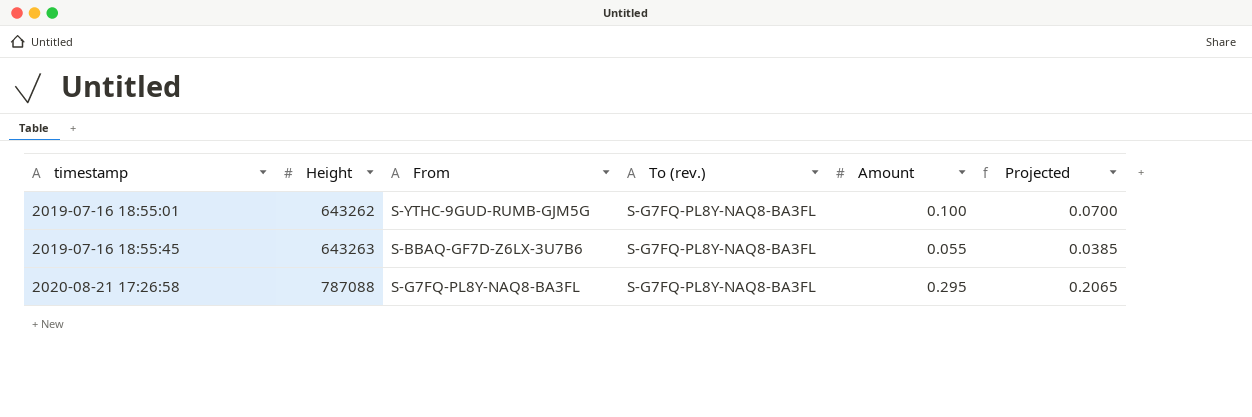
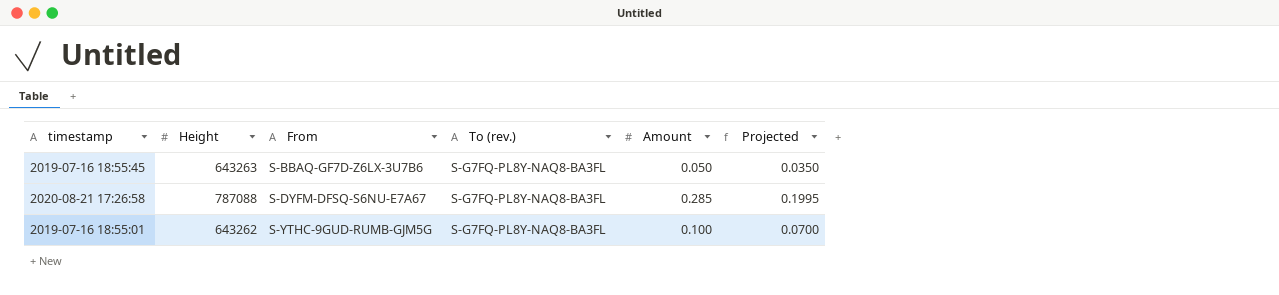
row order: timestamp ascending -> From ascending
2019-07-16 18:55:45 | Amount: 0.055 -> 0.050
2019-07-16 18:55:45 | Projected: 0.0385 -> 0.0350
2020-08-21 17:26:58 | From: S-G7FQ-PL8Y-NAQ8-BA3FL -> S-DYFM-DFSQ-S6NU-E7A67
2020-08-21 17:26:58 | Amount: 0.295 -> 0.285
2020-08-21 17:26:58 | Projected: 0.2065 -> 0.1995

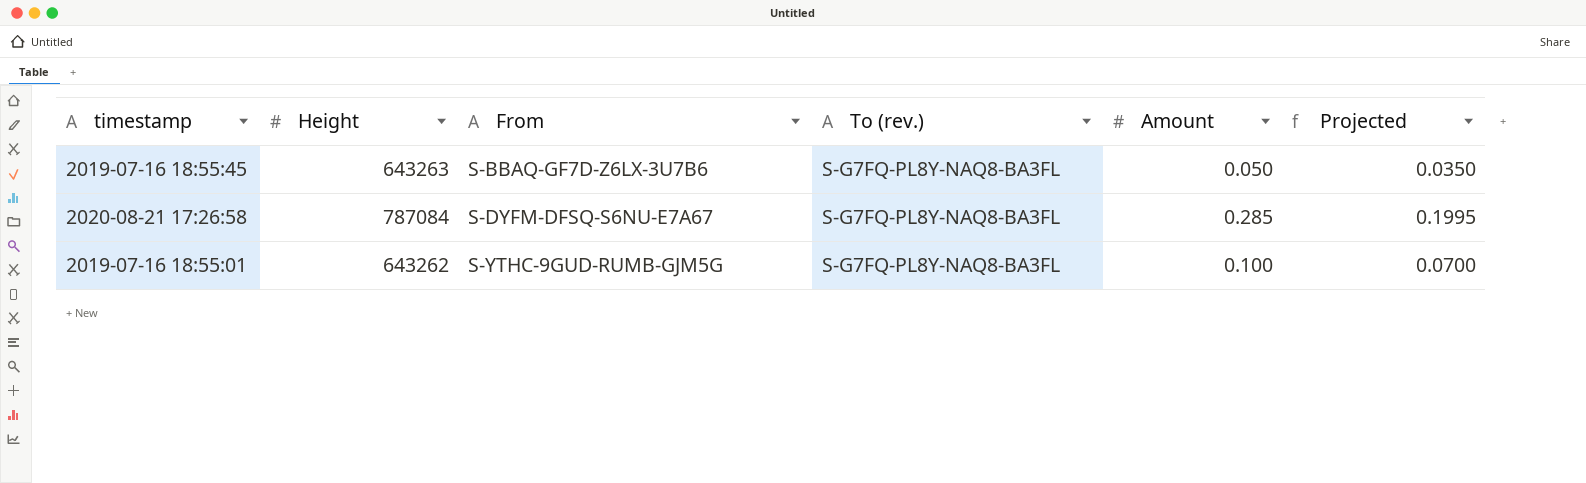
2020-08-21 17:26:58 | Height: 787088 -> 787084

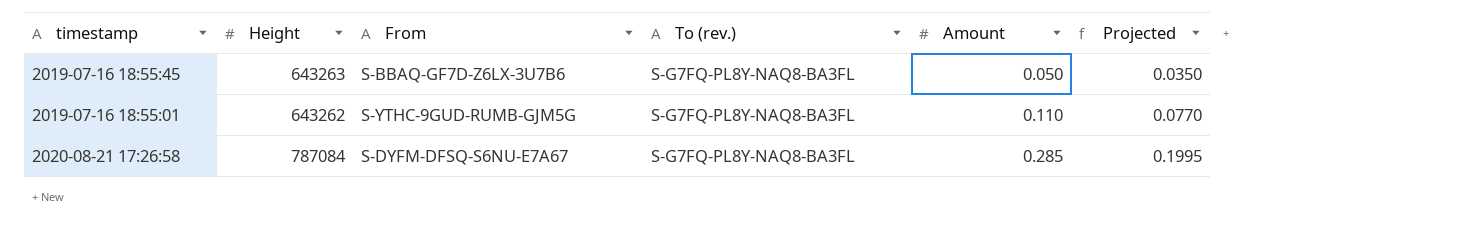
row order: From ascending -> Amount ascending
2019-07-16 18:55:01 | Amount: 0.100 -> 0.110
2019-07-16 18:55:01 | Projected: 0.0700 -> 0.0770

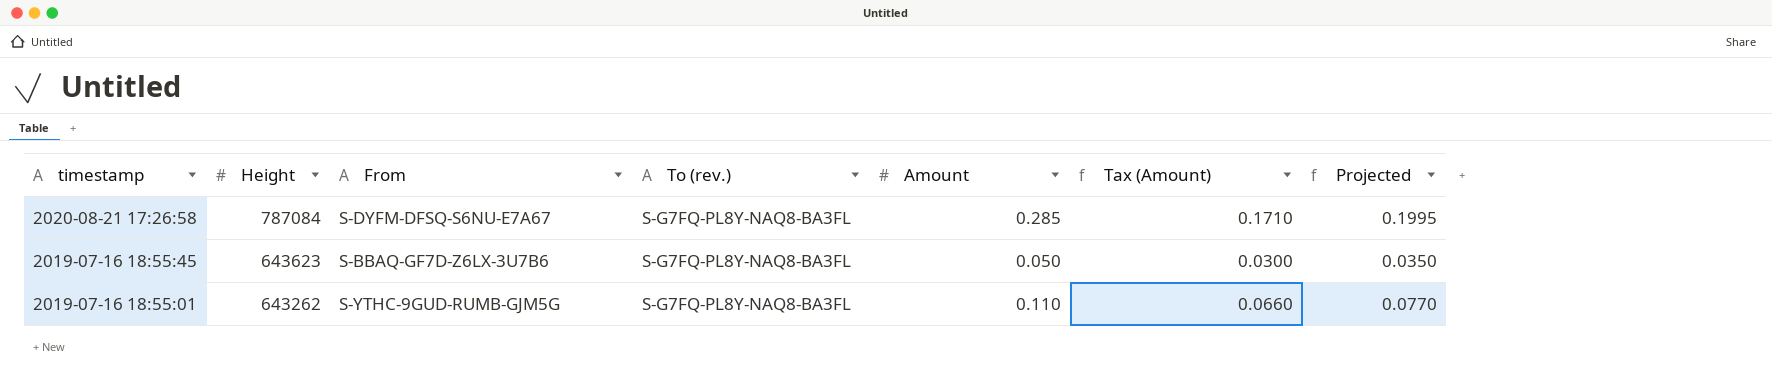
row order: Amount ascending -> timestamp descending
column Tax (Amount) | formula: none -> [Amount] * 0.6
2019-07-16 18:55:45 | Height: 643263 -> 643623

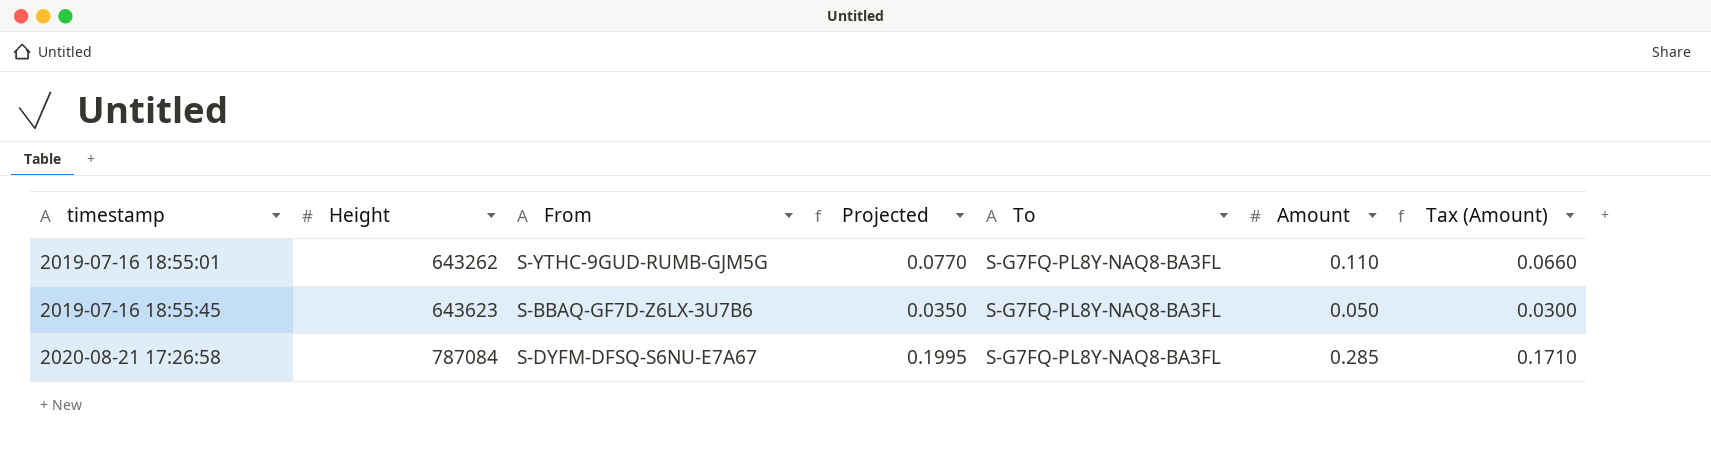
row order: timestamp descending -> timestamp ascending
column Projected | position: 7 -> 4
column name: To (rev.) -> To

